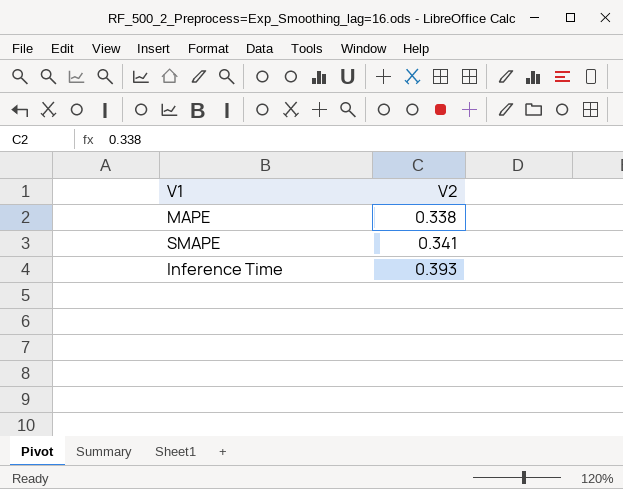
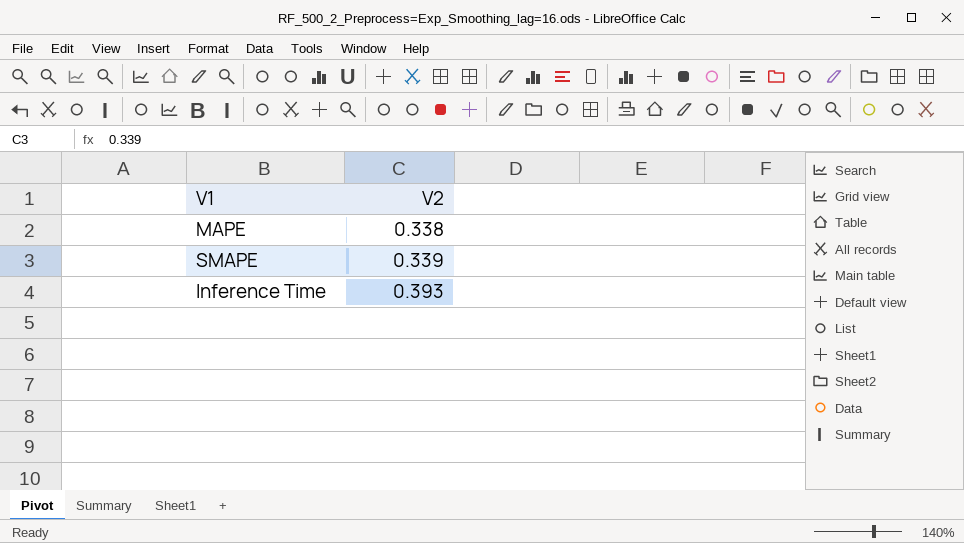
SMAPE | V2: 0.341 -> 0.339

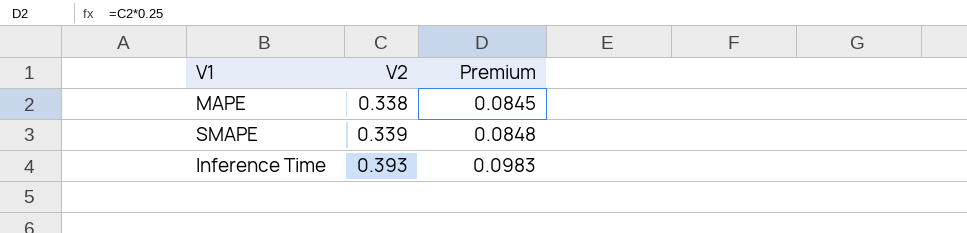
column Premium | formula: none -> [V2] * 0.25

